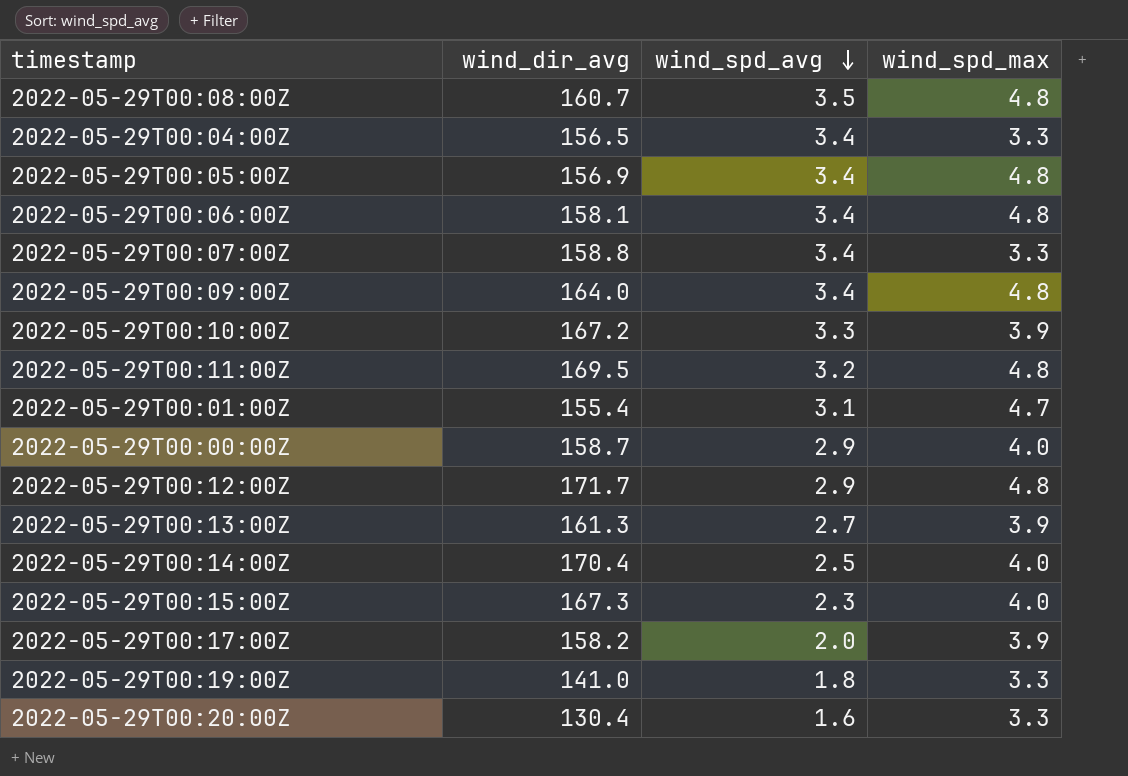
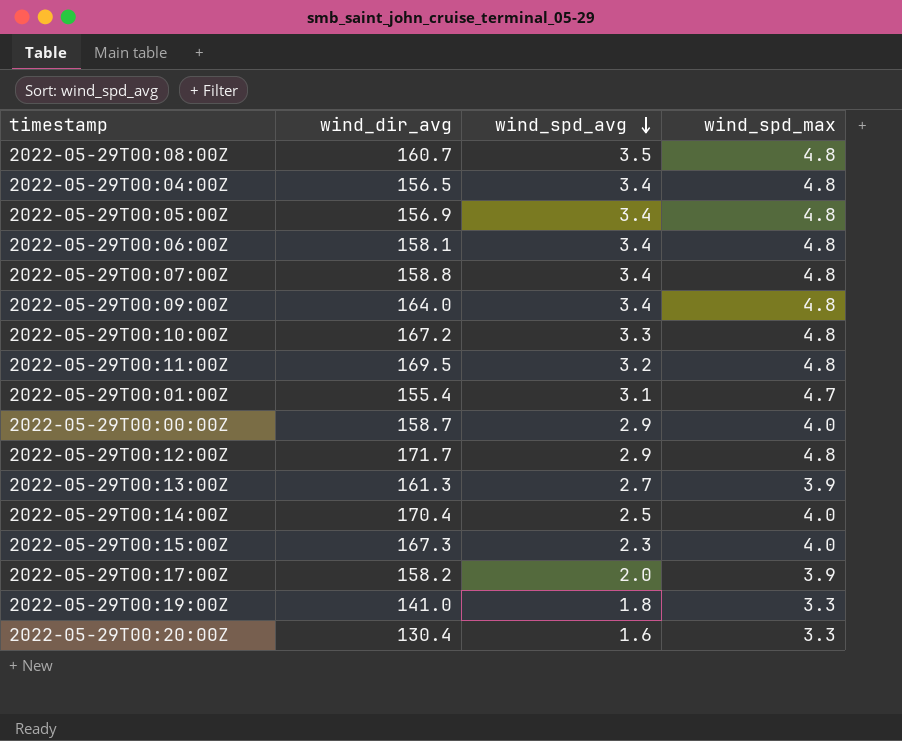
2022-05-29T00:04:00Z | wind_spd_max: 3.3 -> 4.8
2022-05-29T00:07:00Z | wind_spd_max: 3.3 -> 4.8
2022-05-29T00:10:00Z | wind_spd_max: 3.9 -> 4.8

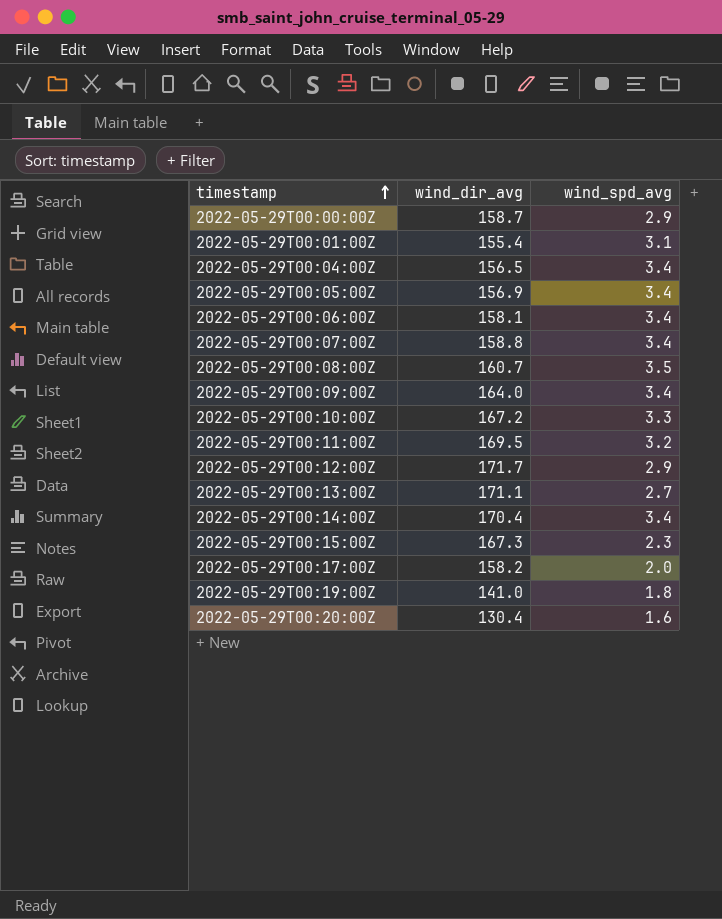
row order: wind_spd_avg descending -> timestamp ascending
column wind_spd_max | position: 4 -> none
2022-05-29T00:13:00Z | wind_dir_avg: 161.3 -> 171.1
2022-05-29T00:14:00Z | wind_spd_avg: 2.5 -> 3.4

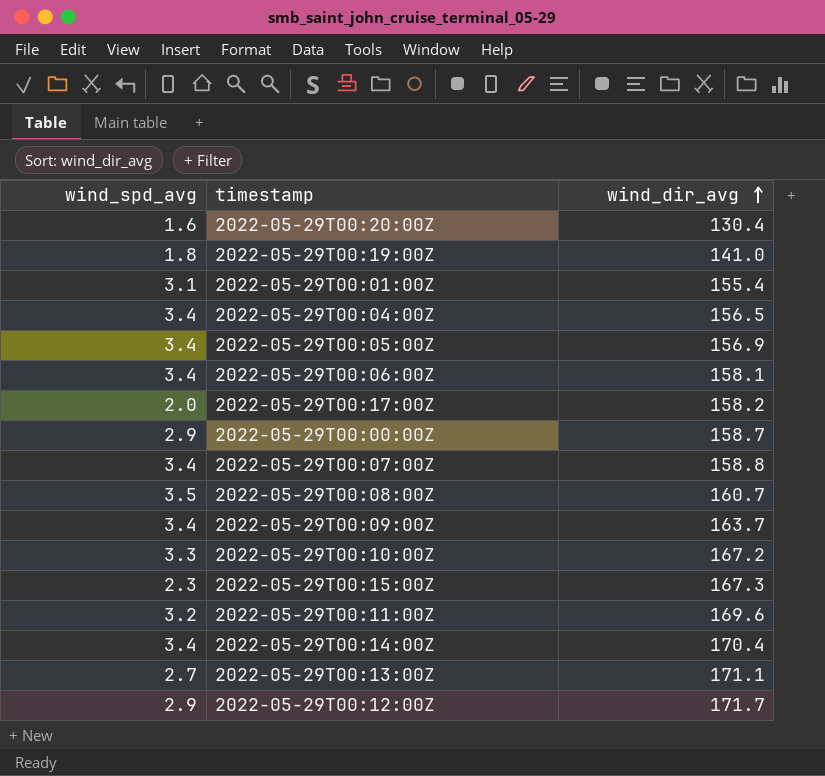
row order: timestamp ascending -> wind_dir_avg ascending
column wind_spd_avg | position: 3 -> 1
2022-05-29T00:09:00Z | wind_dir_avg: 164.0 -> 163.7
2022-05-29T00:11:00Z | wind_dir_avg: 169.5 -> 169.6

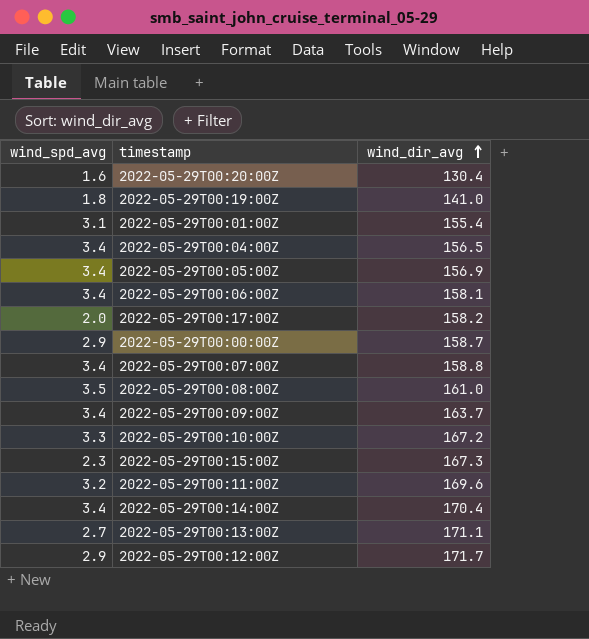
2022-05-29T00:08:00Z | wind_dir_avg: 160.7 -> 161.0

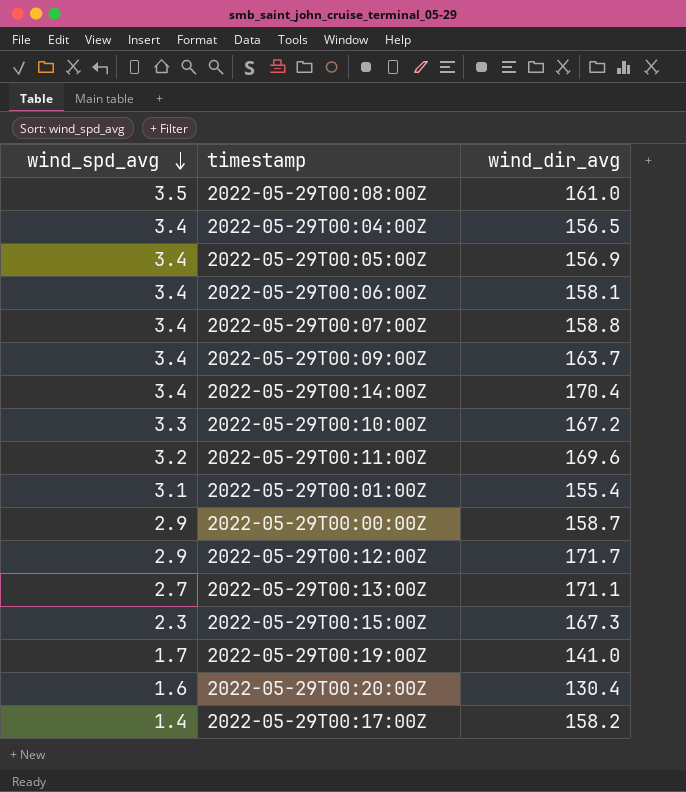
row order: wind_dir_avg ascending -> wind_spd_avg descending
2022-05-29T00:19:00Z | wind_spd_avg: 1.8 -> 1.7
2022-05-29T00:17:00Z | wind_spd_avg: 2.0 -> 1.4

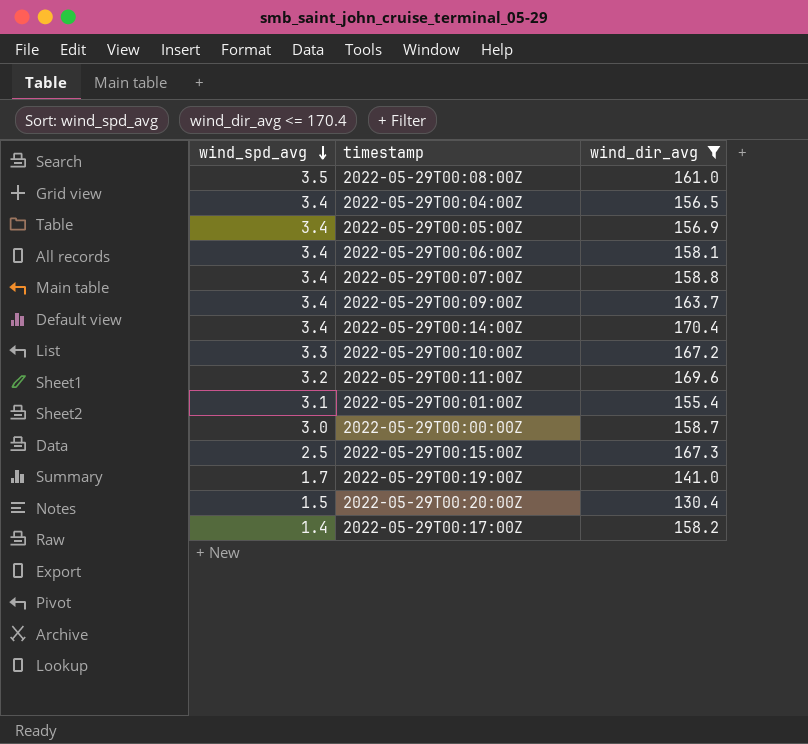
filter: none -> wind_dir_avg <= 170.4
2022-05-29T00:00:00Z | wind_spd_avg: 2.9 -> 3.0
2022-05-29T00:15:00Z | wind_spd_avg: 2.3 -> 2.5
2022-05-29T00:20:00Z | wind_spd_avg: 1.6 -> 1.5

